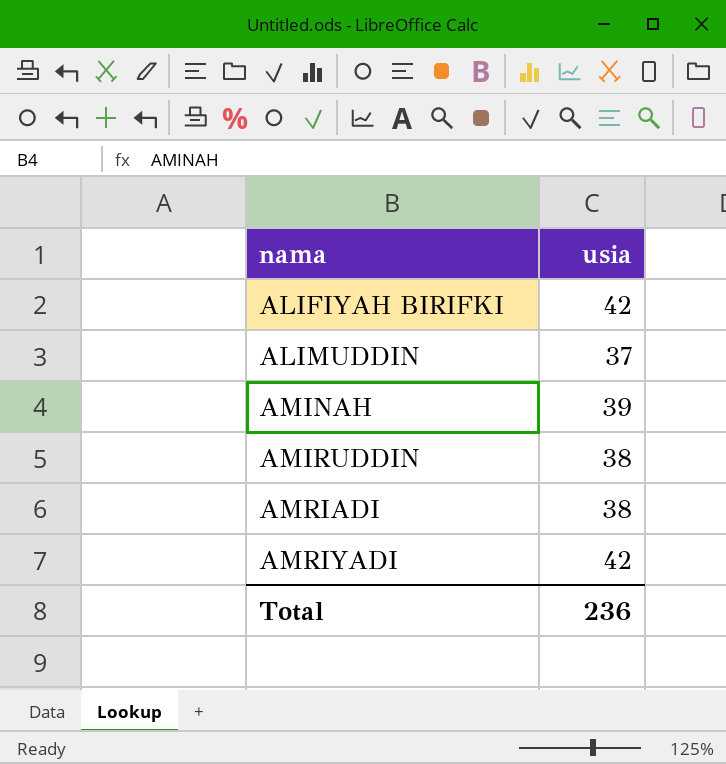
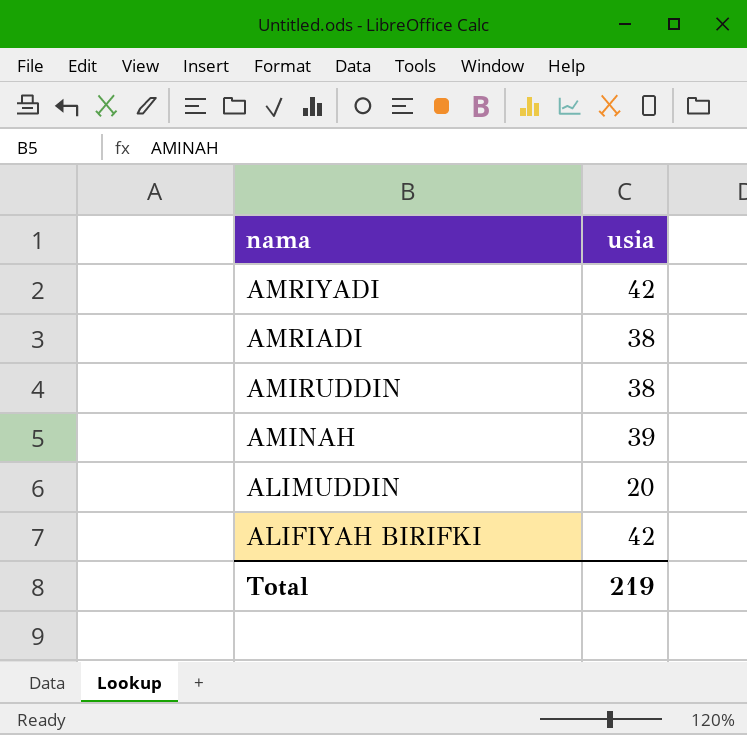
row order: nama ascending -> nama descending
ALIMUDDIN | usia: 37 -> 20
Total | usia: 236 -> 219

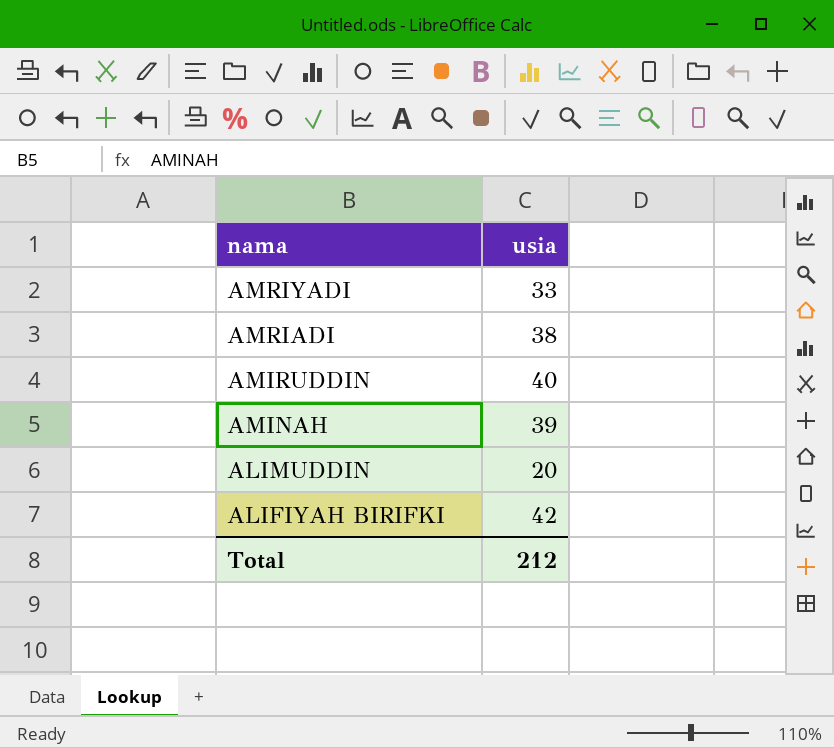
AMRIYADI | usia: 42 -> 33
AMIRUDDIN | usia: 38 -> 40
Total | usia: 219 -> 212

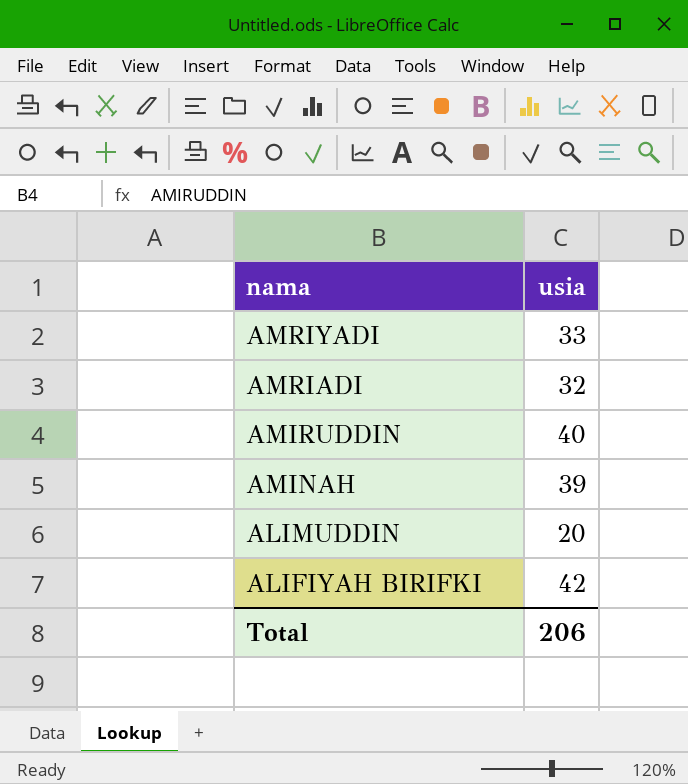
AMRIADI | usia: 38 -> 32
Total | usia: 212 -> 206

